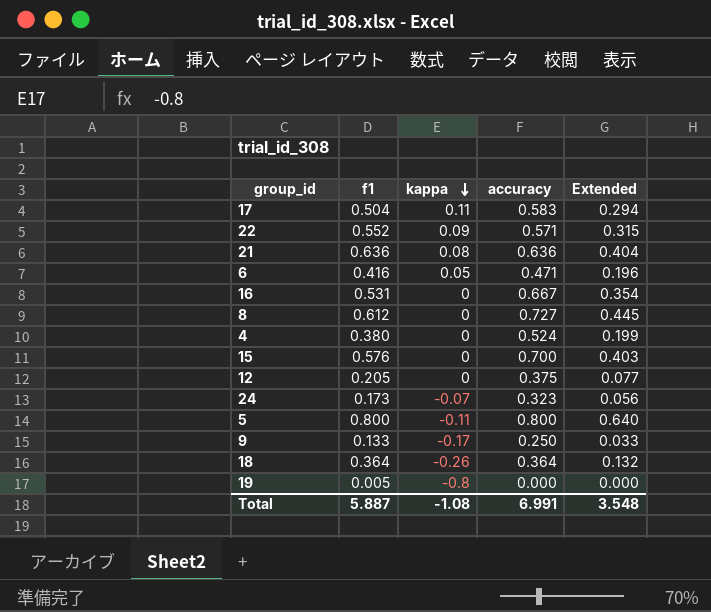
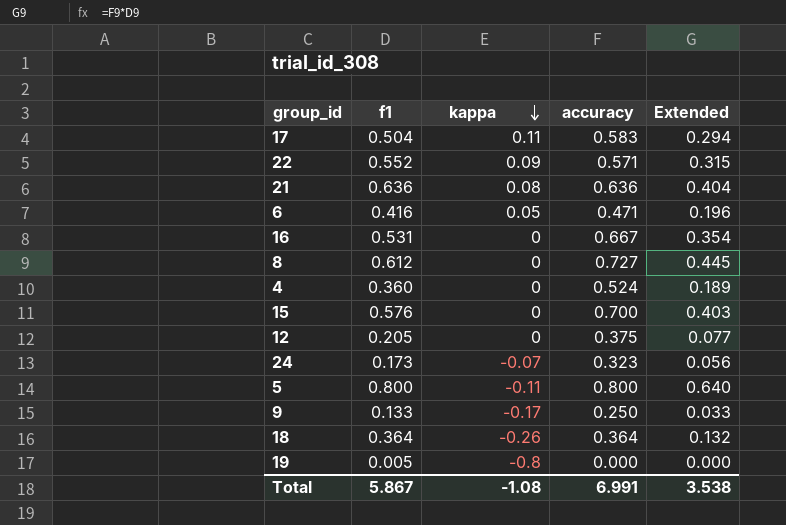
4 | f1: 0.380 -> 0.360
4 | Extended: 0.199 -> 0.189
Total | f1: 5.887 -> 5.867
Total | Extended: 3.548 -> 3.538

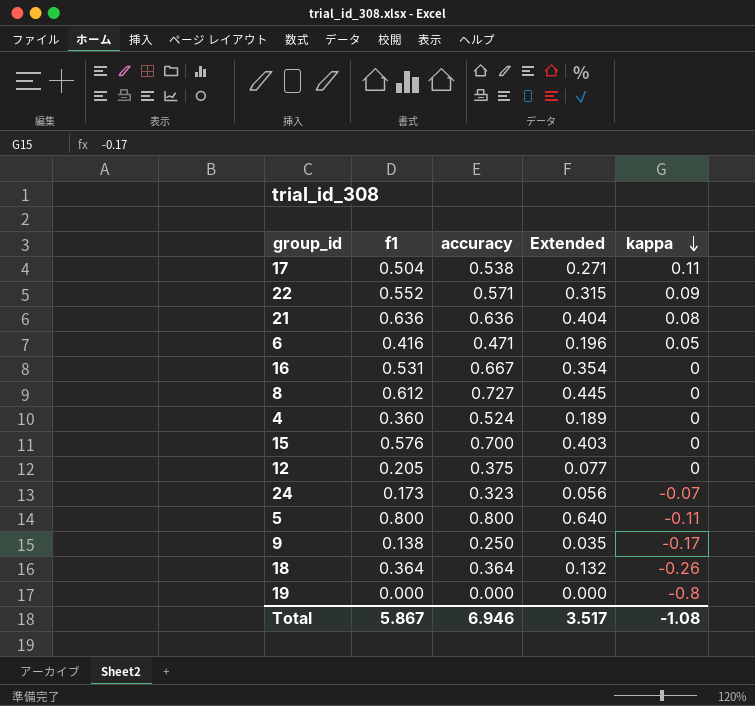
column kappa | position: 3 -> 5
17 | accuracy: 0.583 -> 0.538
17 | Extended: 0.294 -> 0.271
9 | f1: 0.133 -> 0.138
9 | Extended: 0.033 -> 0.035
19 | f1: 0.005 -> 0.000
Total | accuracy: 6.991 -> 6.946
Total | Extended: 3.538 -> 3.517

